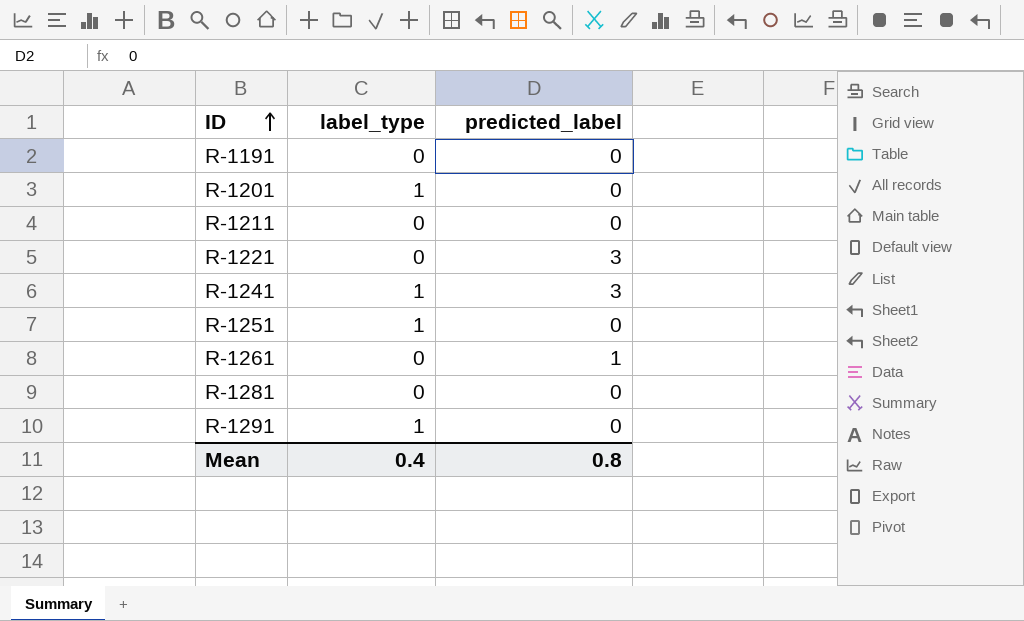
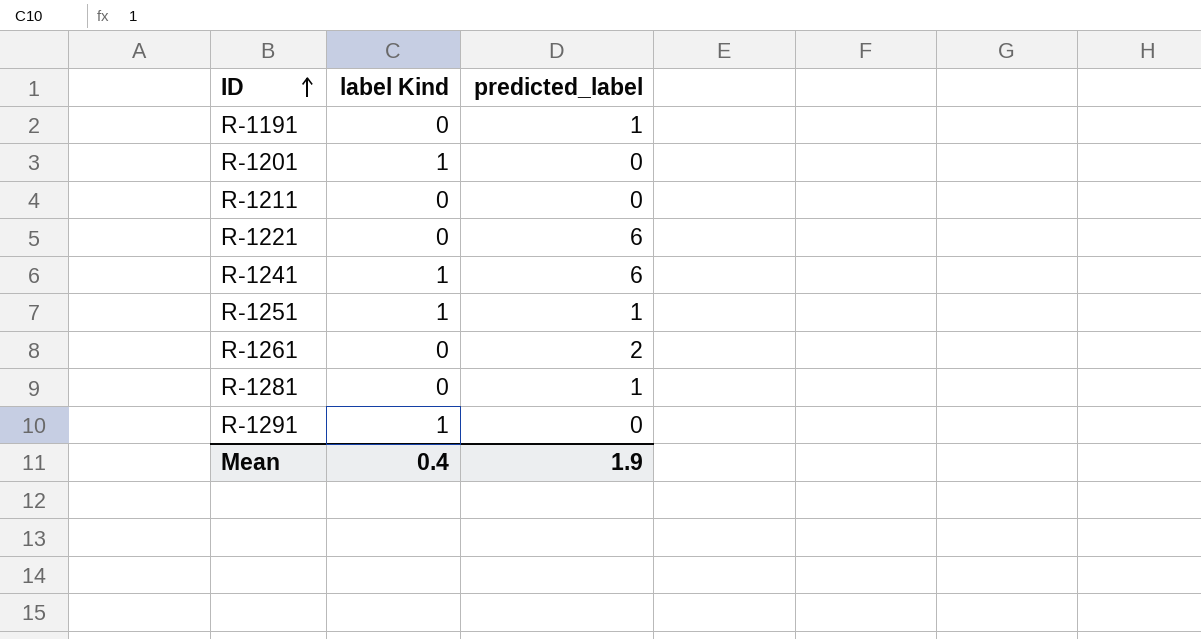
column name: label_type -> label Kind
R-1191 | predicted_label: 0 -> 1
R-1221 | predicted_label: 3 -> 6
R-1241 | predicted_label: 3 -> 6
R-1251 | predicted_label: 0 -> 1
R-1261 | predicted_label: 1 -> 2
R-1281 | predicted_label: 0 -> 1
Mean | predicted_label: 0.8 -> 1.9

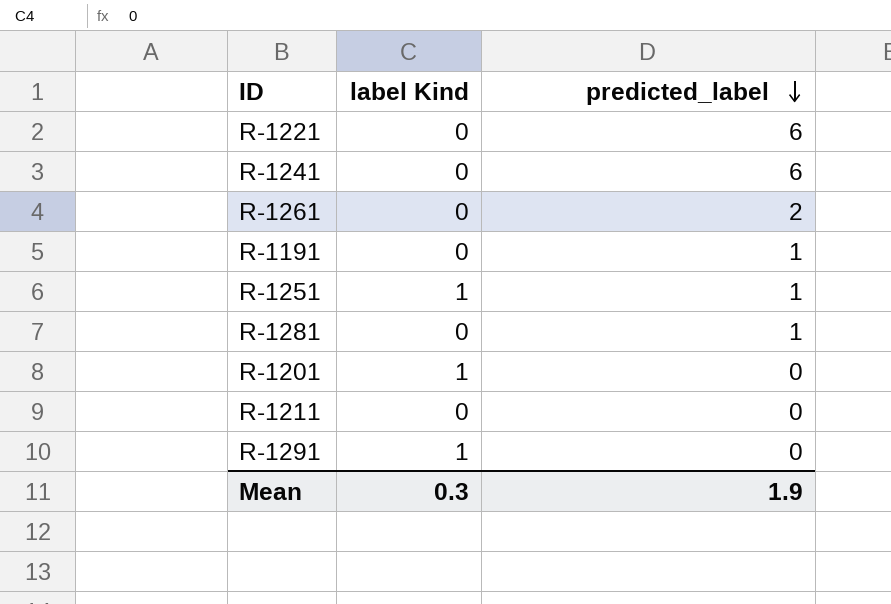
row order: ID ascending -> predicted_label descending
R-1241 | label Kind: 1 -> 0
Mean | label Kind: 0.4 -> 0.3

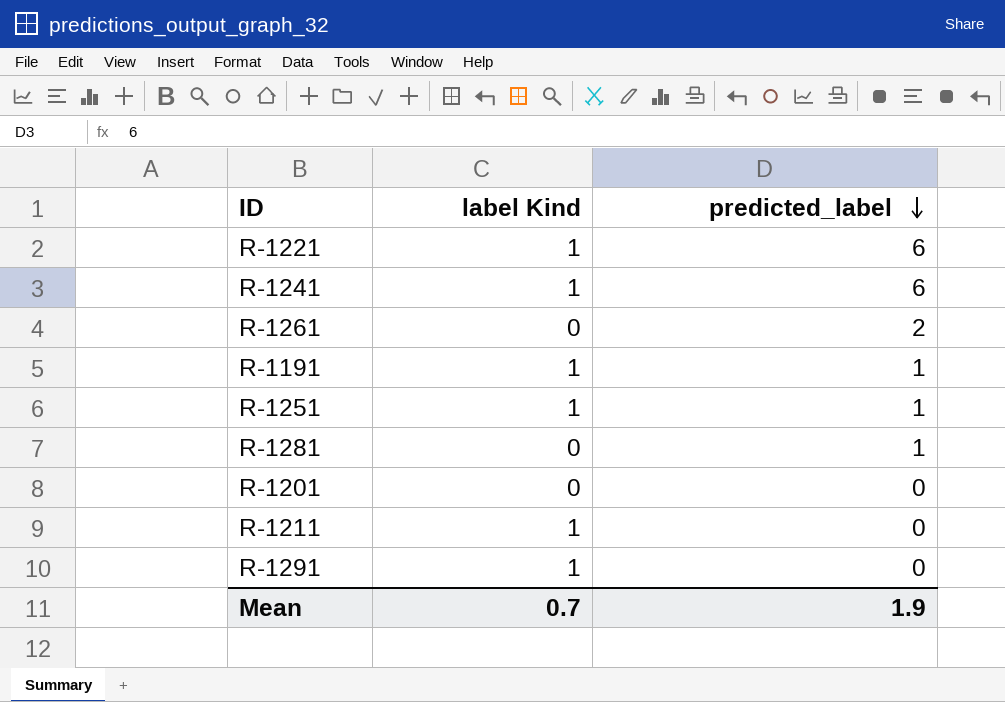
R-1221 | label Kind: 0 -> 1
R-1241 | label Kind: 0 -> 1
R-1191 | label Kind: 0 -> 1
R-1201 | label Kind: 1 -> 0
R-1211 | label Kind: 0 -> 1
Mean | label Kind: 0.3 -> 0.7

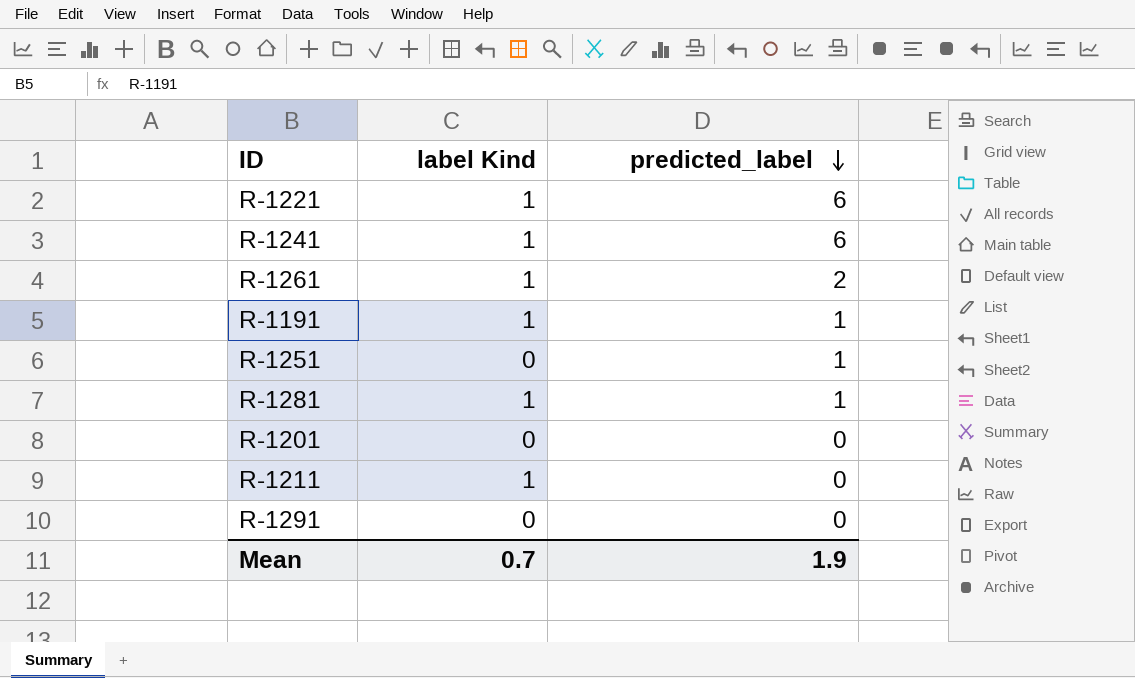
R-1261 | label Kind: 0 -> 1
R-1251 | label Kind: 1 -> 0
R-1281 | label Kind: 0 -> 1
R-1291 | label Kind: 1 -> 0

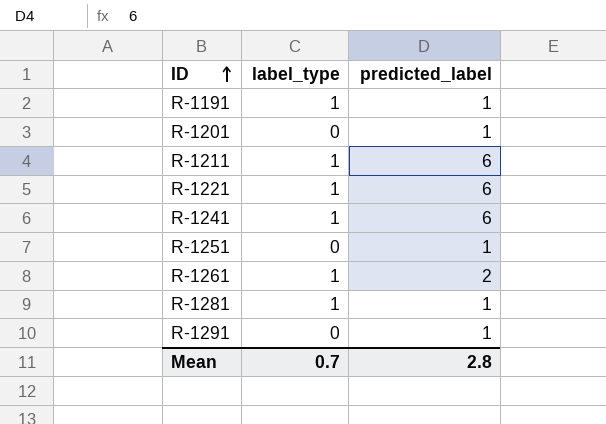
row order: predicted_label descending -> ID ascending
column name: label Kind -> label_type
R-1201 | predicted_label: 0 -> 1
R-1211 | predicted_label: 0 -> 6
R-1291 | predicted_label: 0 -> 1
Mean | predicted_label: 1.9 -> 2.8

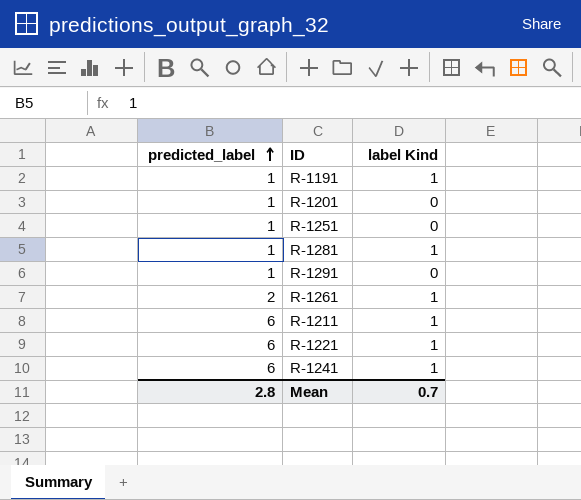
row order: ID ascending -> predicted_label ascending
column predicted_label | position: 3 -> 1
column name: label_type -> label Kind

